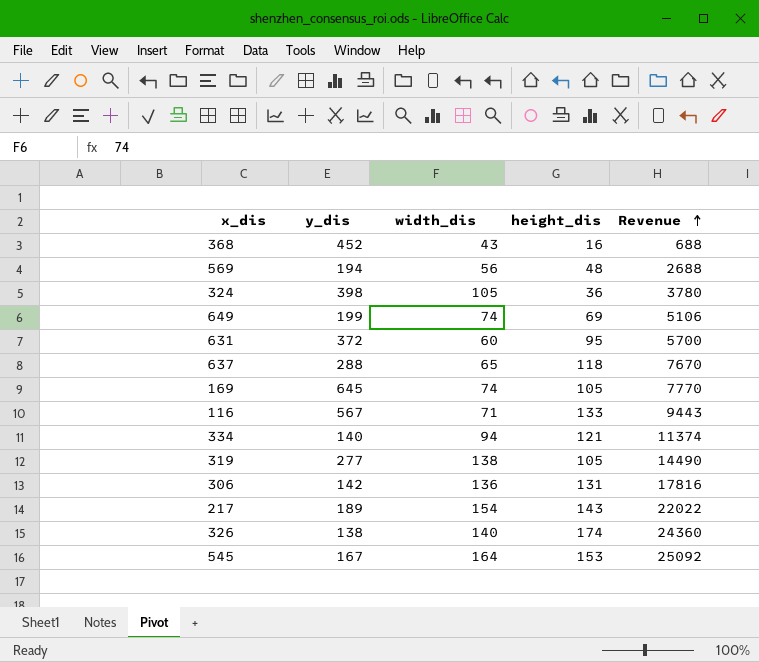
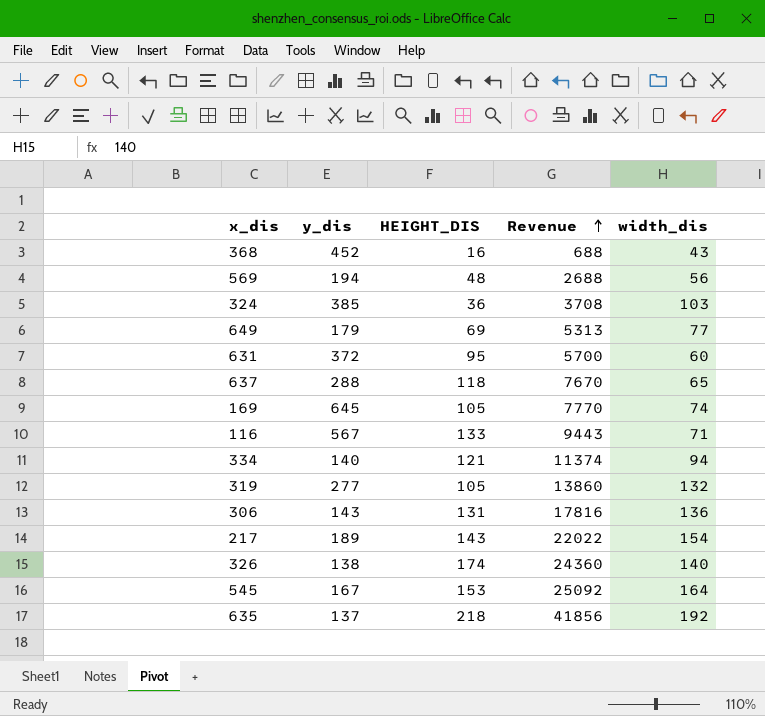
column name: height_dis -> HEIGHT_DIS
column width_dis | position: 3 -> 5
324 | y_dis: 398 -> 385
324 | Revenue: 3780 -> 3708
324 | width_dis: 105 -> 103
649 | y_dis: 199 -> 179
649 | Revenue: 5106 -> 5313
649 | width_dis: 74 -> 77
319 | Revenue: 14490 -> 13860
319 | width_dis: 138 -> 132
306 | y_dis: 142 -> 143
row 635: none -> 137 | 218 | 41856 | 192

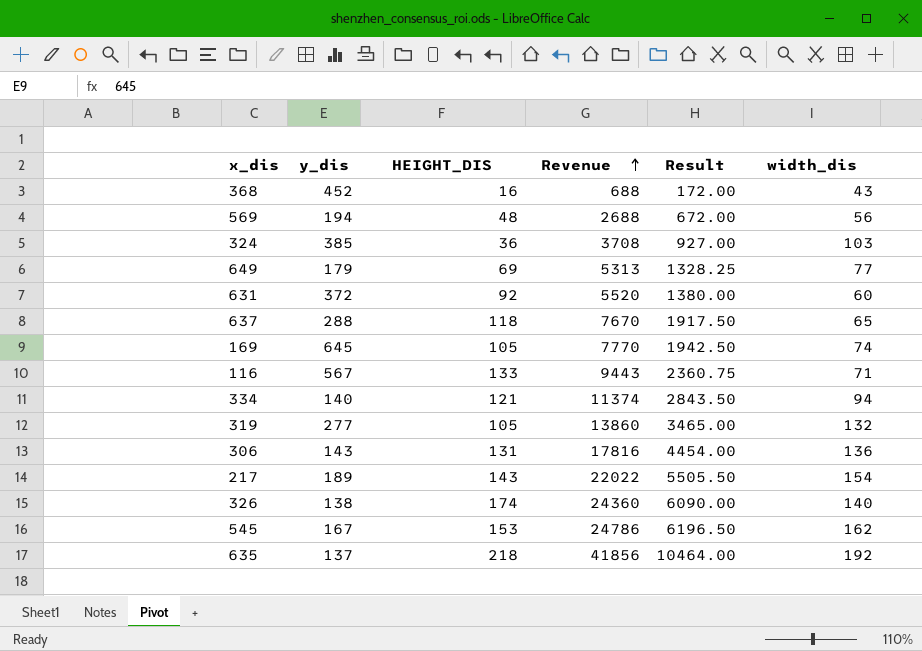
column Result | formula: none -> [Revenue] * 0.25
631 | HEIGHT_DIS: 95 -> 92
631 | Revenue: 5700 -> 5520
545 | Revenue: 25092 -> 24786
545 | width_dis: 164 -> 162

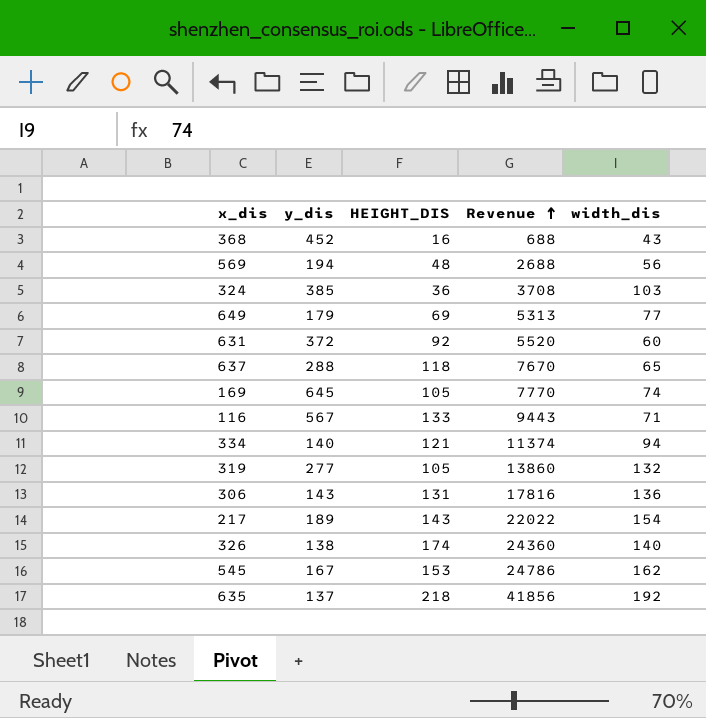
column Result | formula: [Revenue] * 0.25 -> none

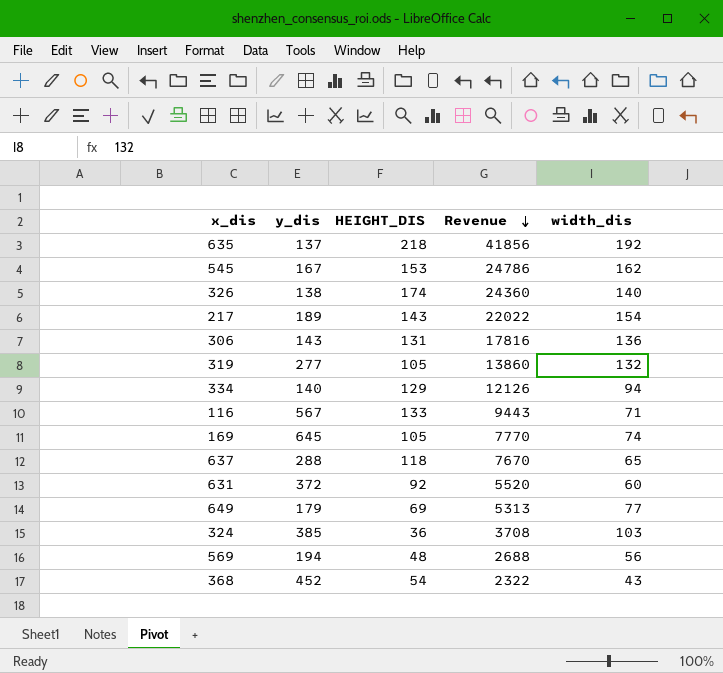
row order: Revenue ascending -> Revenue descending
334 | HEIGHT_DIS: 121 -> 129
334 | Revenue: 11374 -> 12126
368 | HEIGHT_DIS: 16 -> 54
368 | Revenue: 688 -> 2322

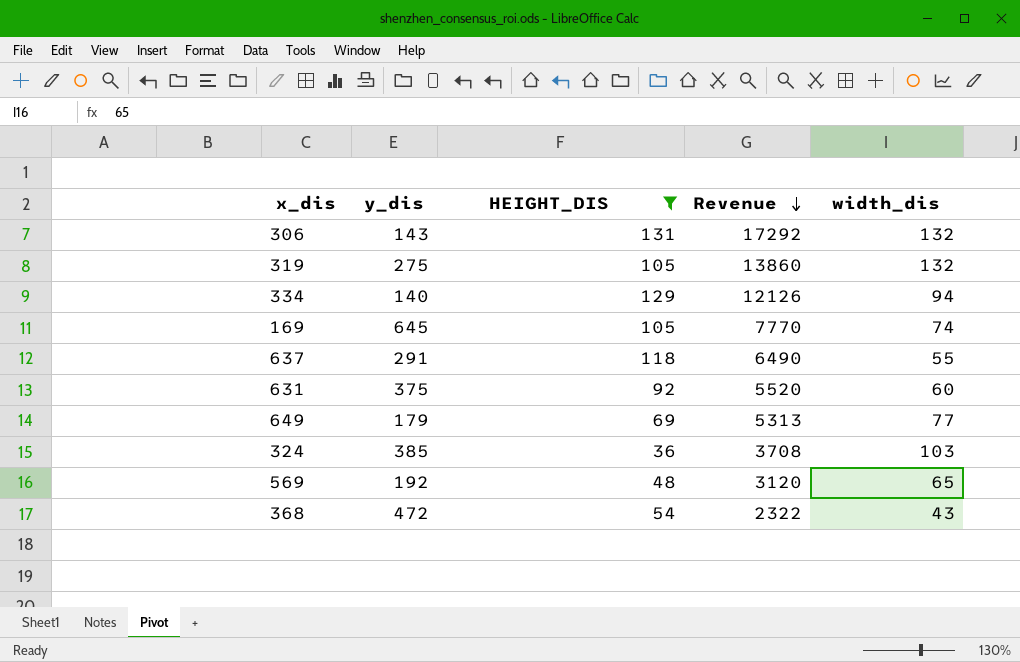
filter: none -> HEIGHT_DIS <= 131
306 | Revenue: 17816 -> 17292
306 | width_dis: 136 -> 132
319 | y_dis: 277 -> 275
637 | y_dis: 288 -> 291
637 | Revenue: 7670 -> 6490
637 | width_dis: 65 -> 55
631 | y_dis: 372 -> 375
569 | y_dis: 194 -> 192
569 | Revenue: 2688 -> 3120
569 | width_dis: 56 -> 65
368 | y_dis: 452 -> 472

